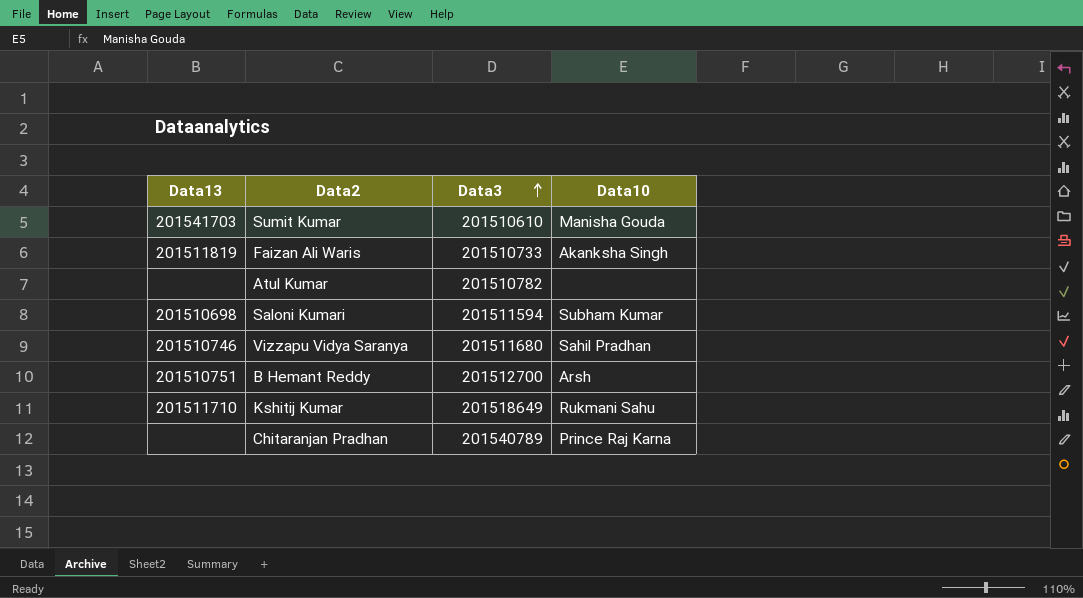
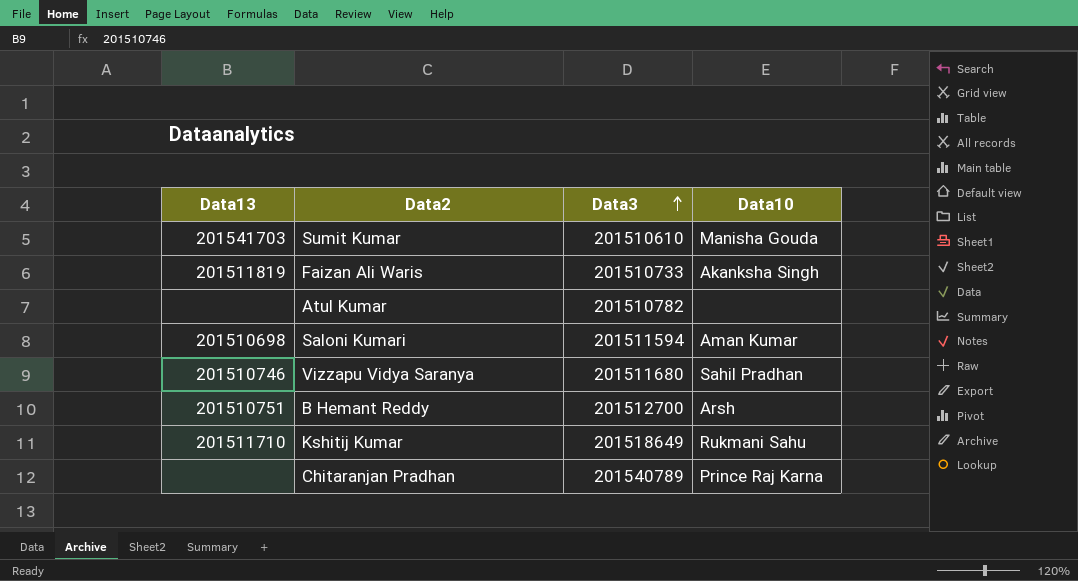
Saloni Kumari | Data10: Subham Kumar -> Aman Kumar

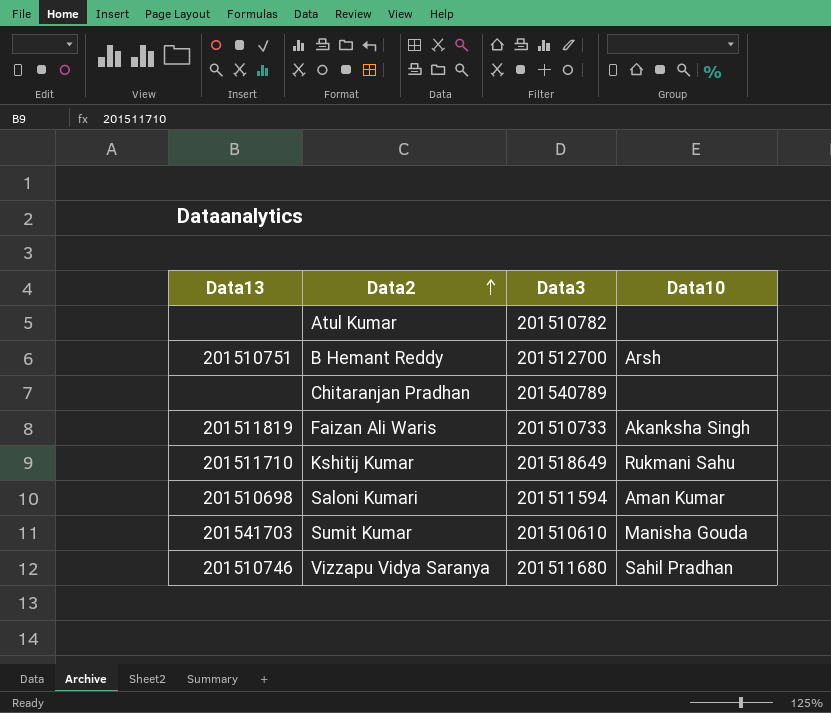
row order: Data3 ascending -> Data2 ascending
Chitaranjan Pradhan | Data10: Prince Raj Karna -> none

